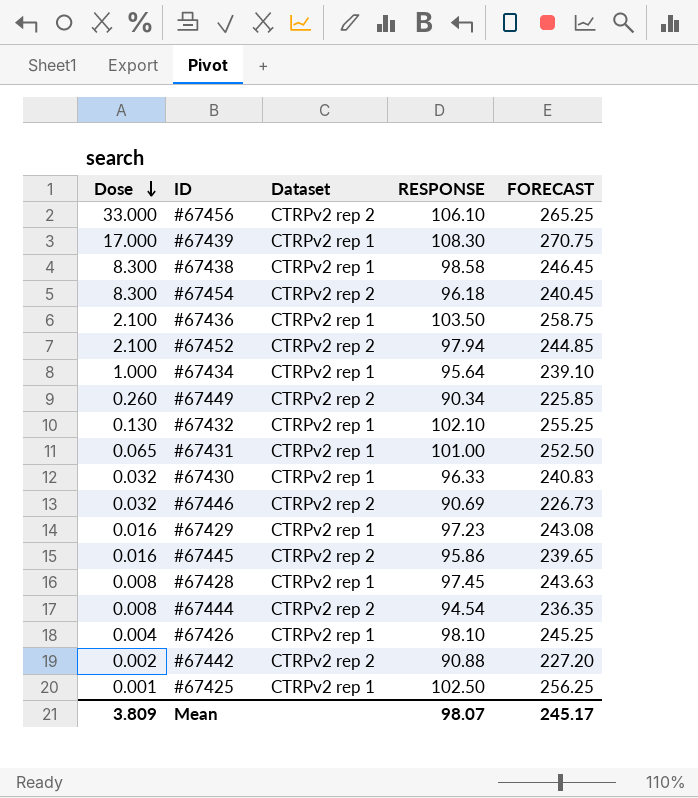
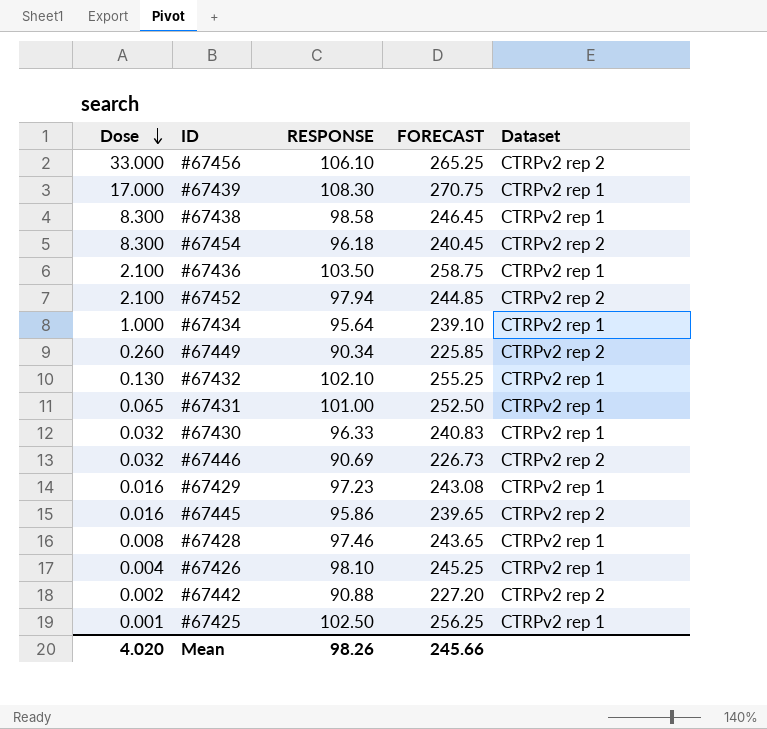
column Dataset | position: 3 -> 5
row #67444: 0.008 | CTRPv2 rep 2 | 94.54 | 236.35 -> none
#67428 | RESPONSE: 97.45 -> 97.46
#67428 | FORECAST: 243.63 -> 243.65
Mean | Dose: 3.809 -> 4.020
Mean | RESPONSE: 98.07 -> 98.26
Mean | FORECAST: 245.17 -> 245.66

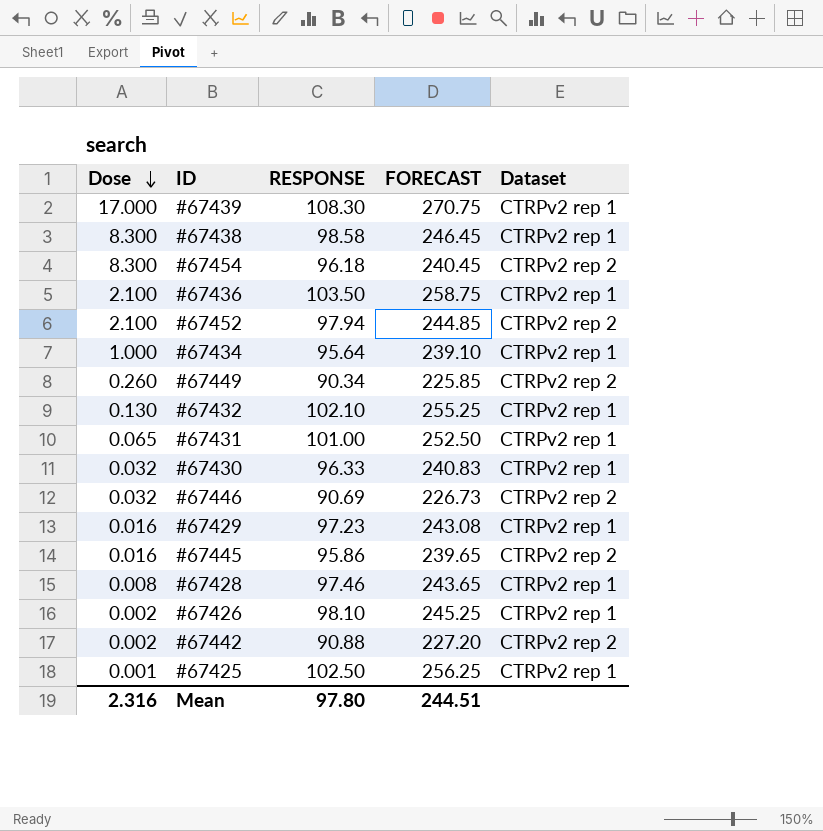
row #67456: 33.000 | 106.10 | 265.25 | CTRPv2 rep 2 -> none
#67426 | Dose: 0.004 -> 0.002
Mean | Dose: 4.020 -> 2.316
Mean | RESPONSE: 98.26 -> 97.80
Mean | FORECAST: 245.66 -> 244.51

